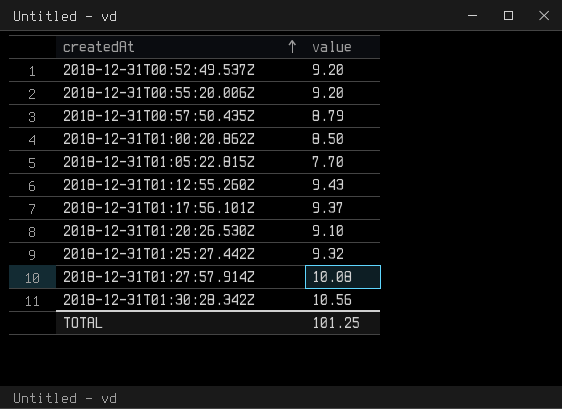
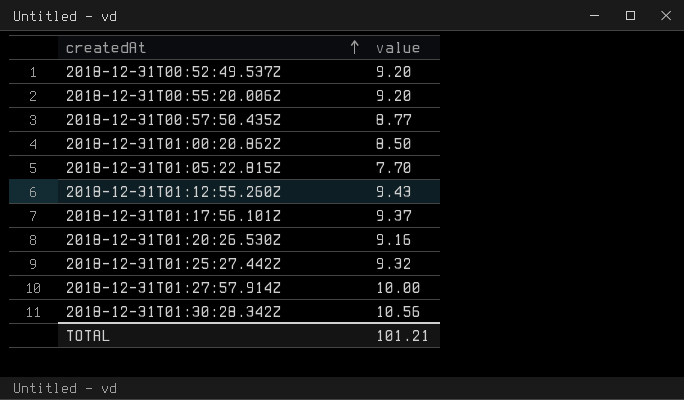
2018-12-31T00:57:50.435Z | value: 8.79 -> 8.77
2018-12-31T01:20:26.530Z | value: 9.10 -> 9.16
2018-12-31T01:27:57.914Z | value: 10.08 -> 10.00
TOTAL | value: 101.25 -> 101.21

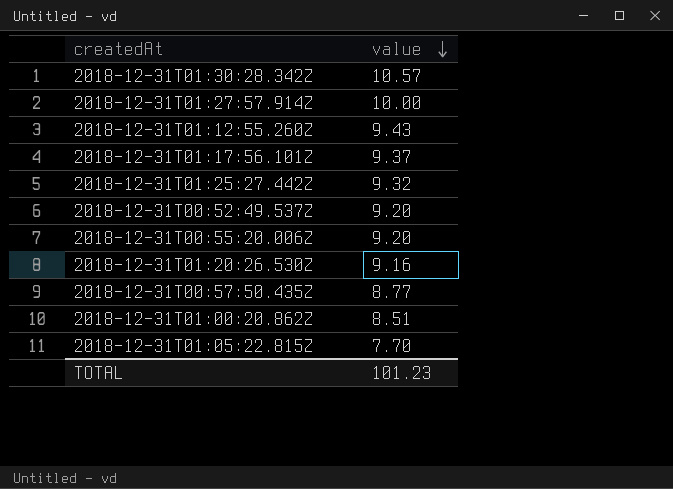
row order: createdAt ascending -> value descending
2018-12-31T01:30:28.342Z | value: 10.56 -> 10.57
2018-12-31T01:00:20.862Z | value: 8.50 -> 8.51
TOTAL | value: 101.21 -> 101.23

